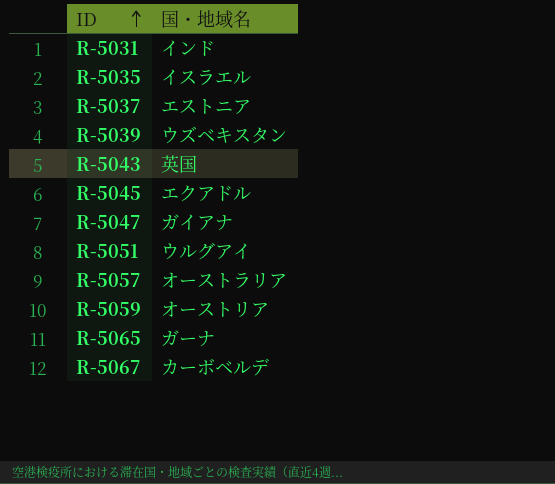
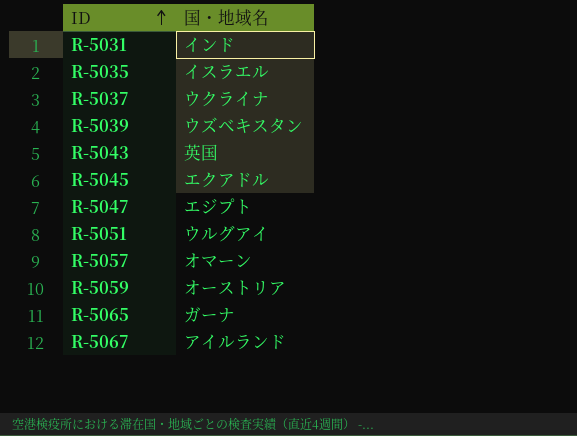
R-5037 | 国・地域名: エストニア -> ウクライナ
R-5047 | 国・地域名: ガイアナ -> エジプト
R-5057 | 国・地域名: オーストラリア -> オマーン
R-5067 | 国・地域名: カーボベルデ -> アイルランド

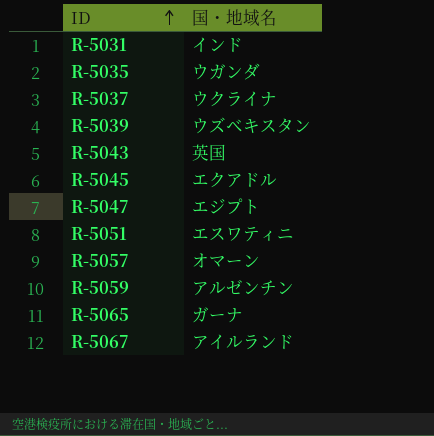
R-5035 | 国・地域名: イスラエル -> ウガンダ
R-5051 | 国・地域名: ウルグアイ -> エスワティニ
R-5059 | 国・地域名: オーストリア -> アルゼンチン

